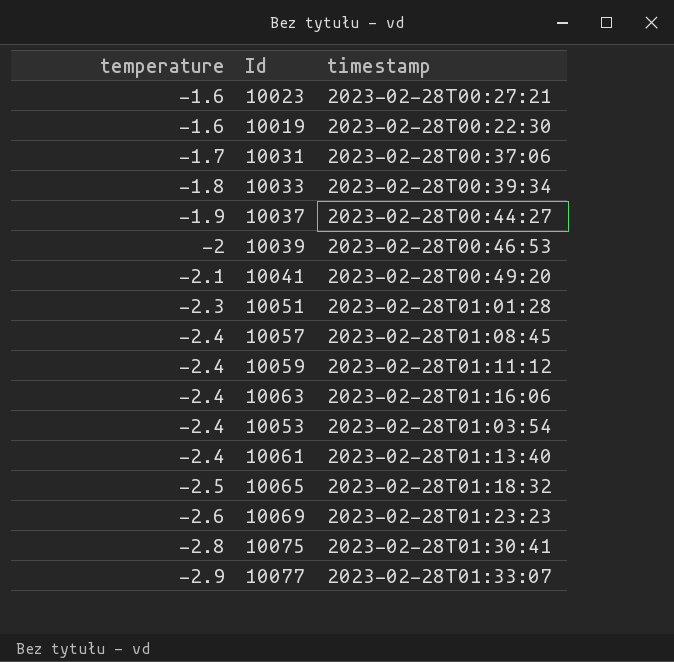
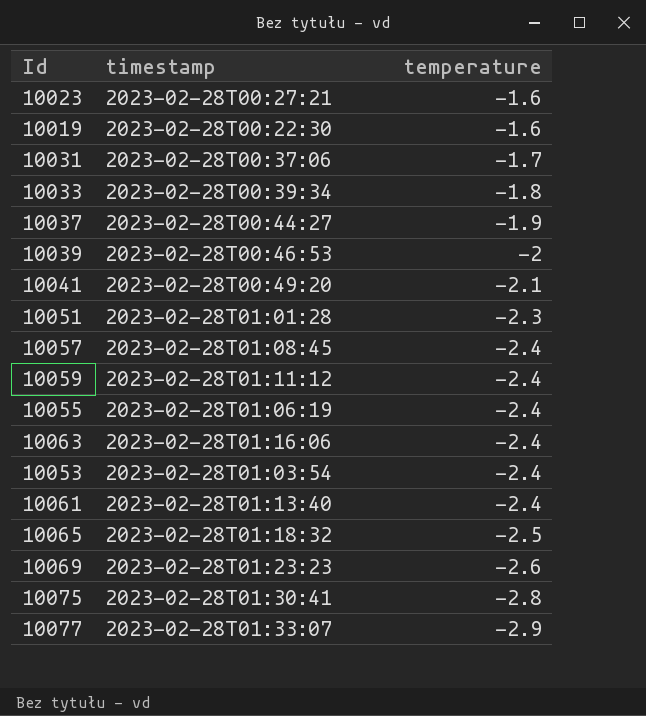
column temperature | position: 1 -> 3
row 10055: none -> 2023-02-28T01:06:19 | -2.4

